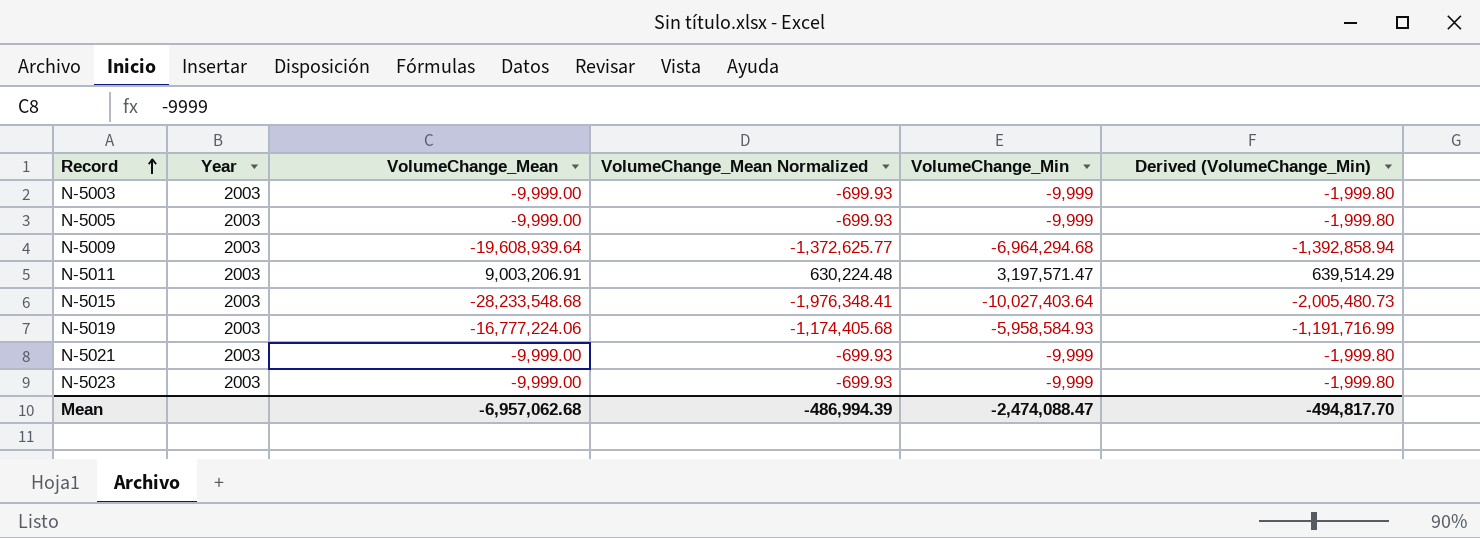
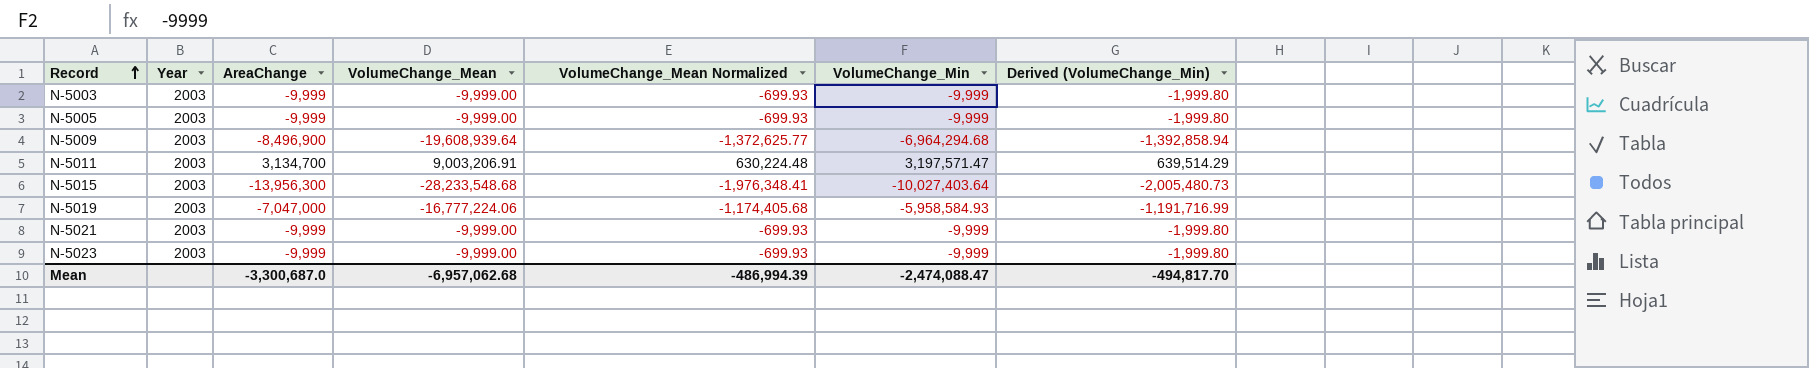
column AreaChange | position: none -> 3

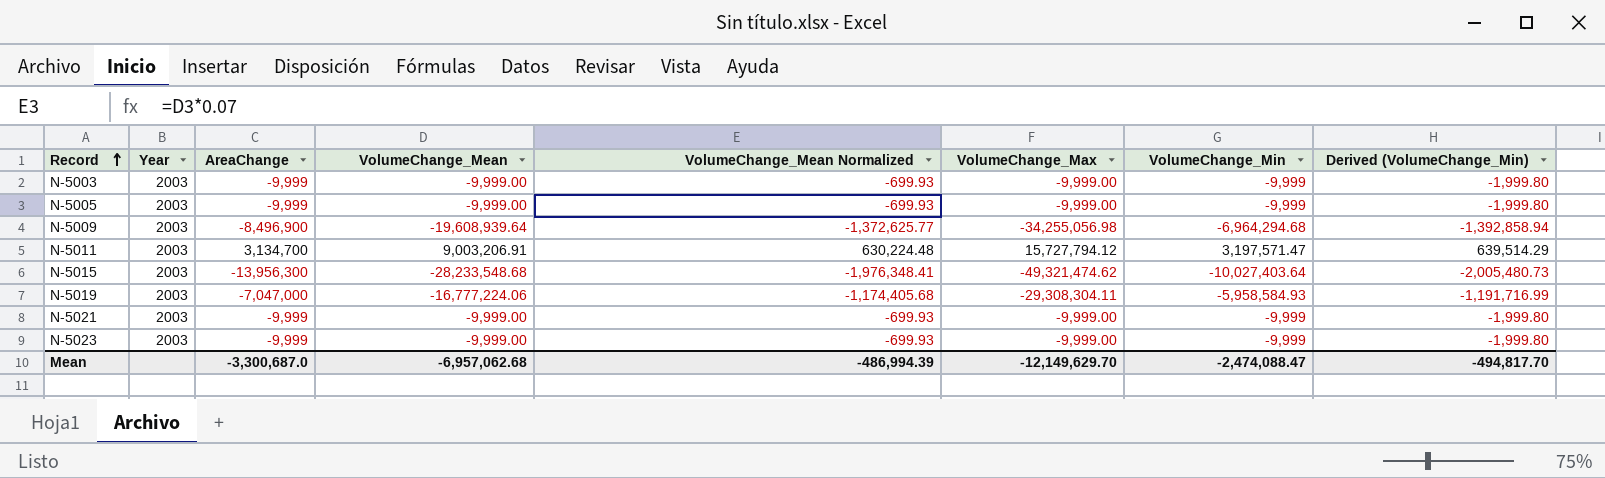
column VolumeChange_Max | position: none -> 6

